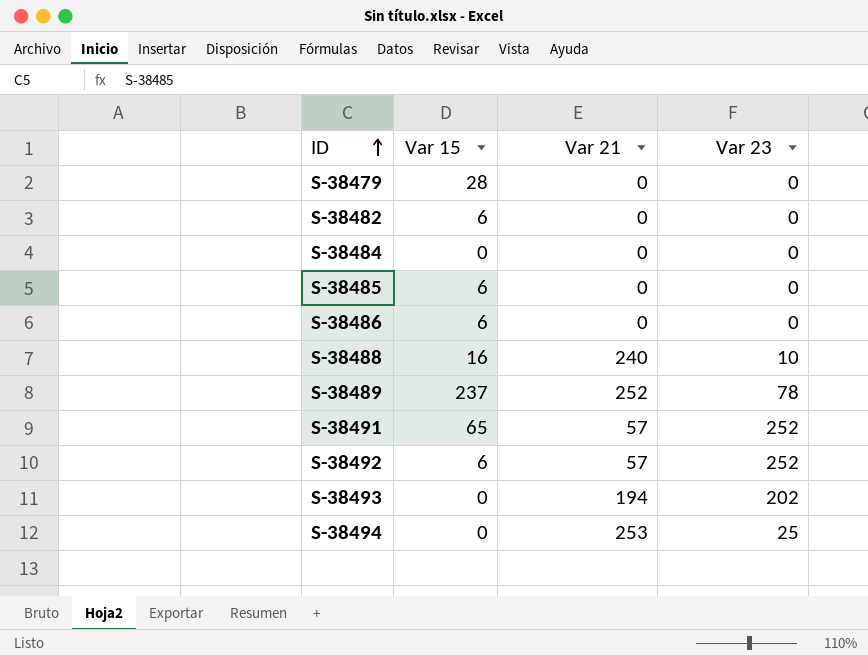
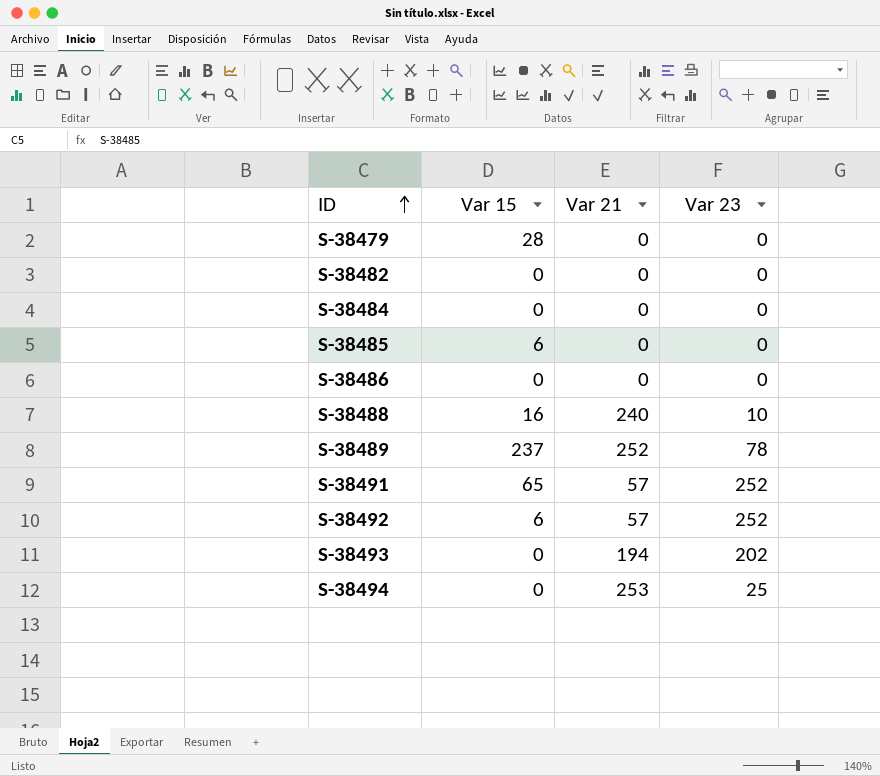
S-38482 | Var 15: 6 -> 0
S-38486 | Var 15: 6 -> 0

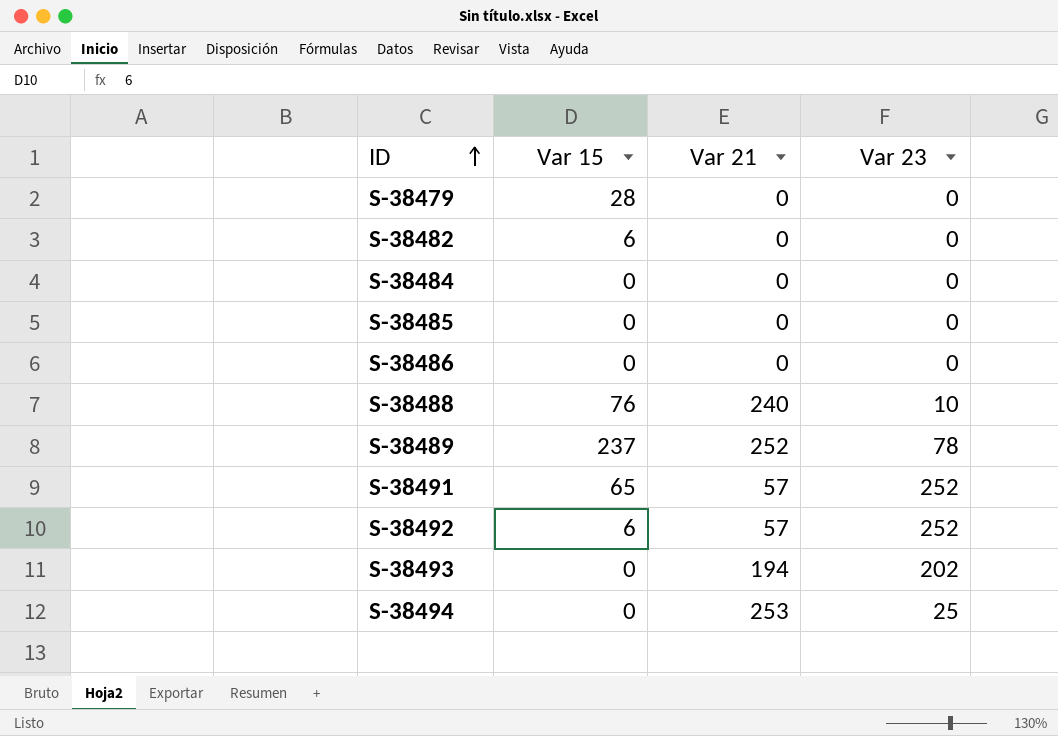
S-38482 | Var 15: 0 -> 6
S-38485 | Var 15: 6 -> 0
S-38488 | Var 15: 16 -> 76

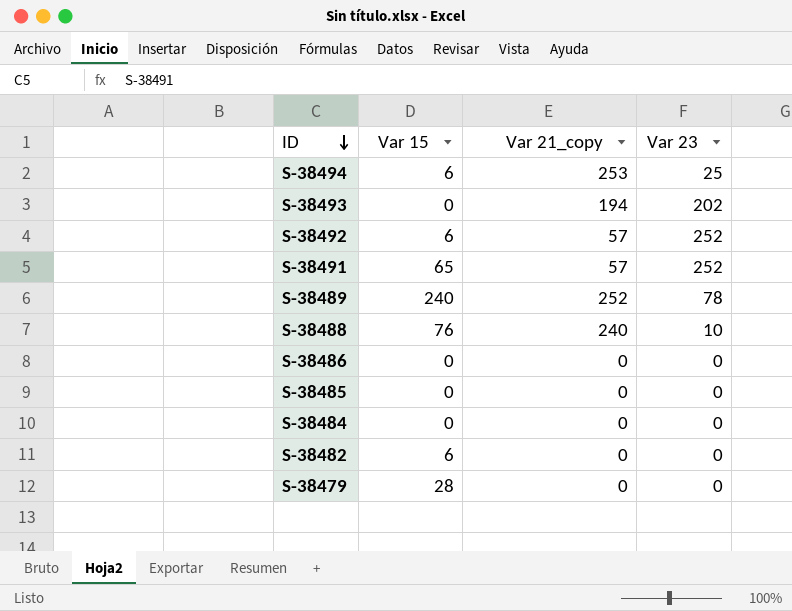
row order: ID ascending -> ID descending
column name: Var 21 -> Var 21_copy
S-38494 | Var 15: 0 -> 6
S-38489 | Var 15: 237 -> 240

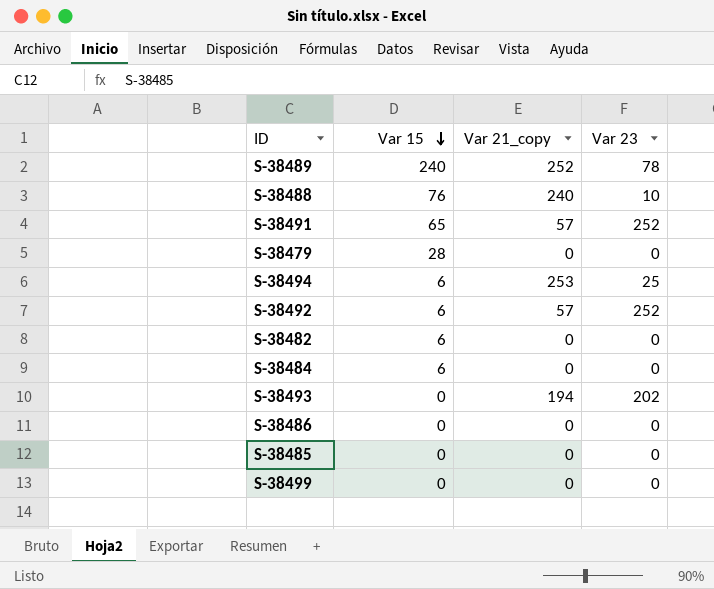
row order: ID descending -> Var 15 descending
S-38484 | Var 15: 0 -> 6
row S-38499: none -> 0 | 0 | 0

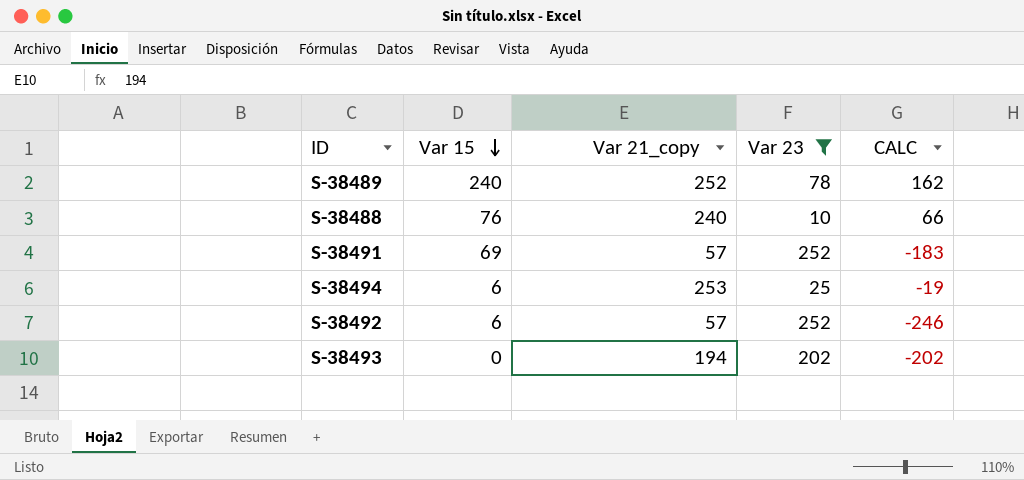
filter: none -> Var 23 != 0
column CALC | formula: none -> [Var 15] - [Var 23]
S-38491 | Var 15: 65 -> 69

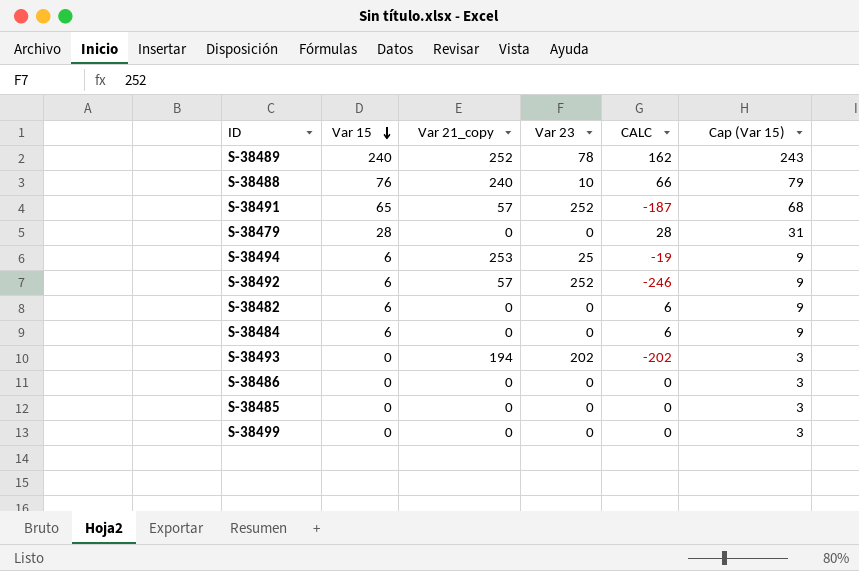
filter: Var 23 != 0 -> none
column Cap (Var 15) | formula: none -> [Var 15] + 3
S-38491 | Var 15: 69 -> 65
S-38491 | CALC: -183 -> -187

